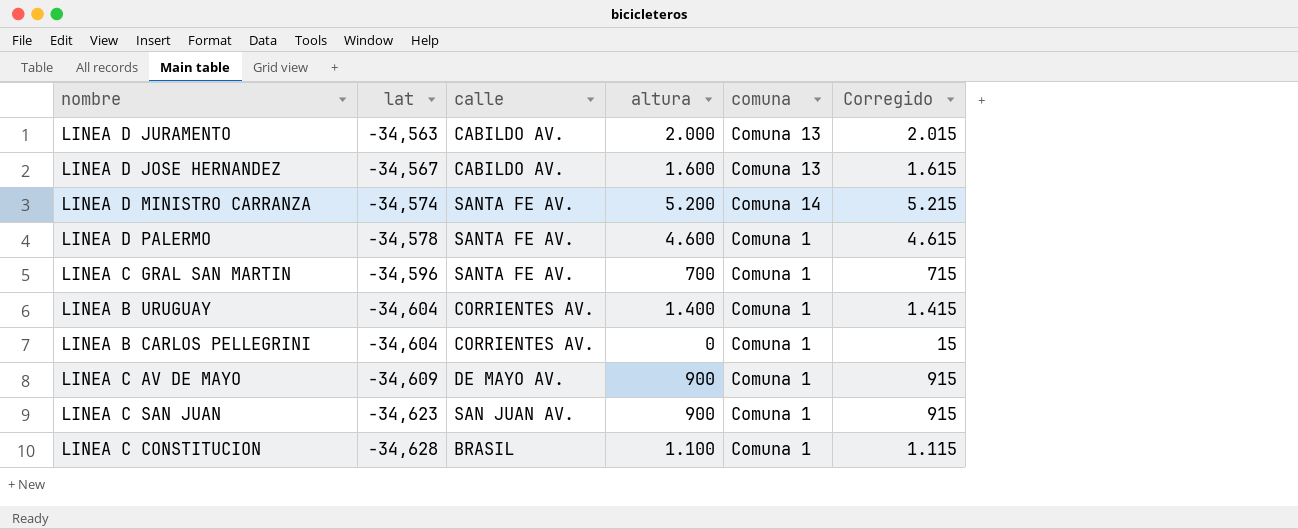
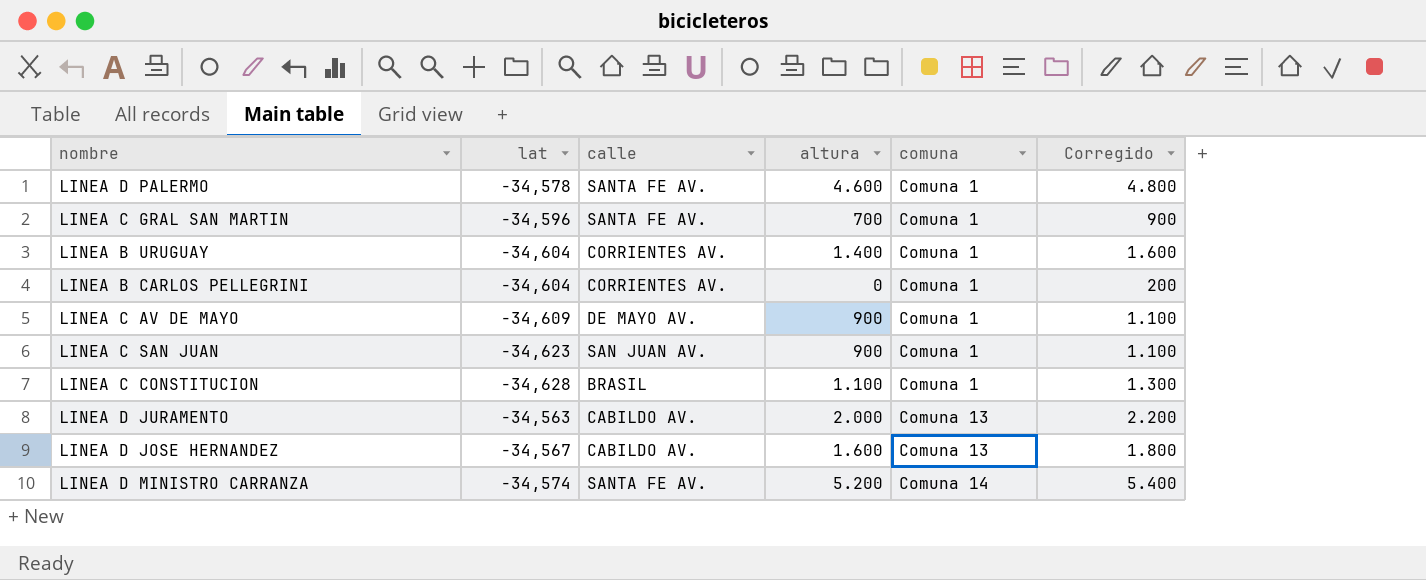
row order: lat descending -> comuna ascending
column Corregido | formula: [altura] + 15 -> [altura] + 200

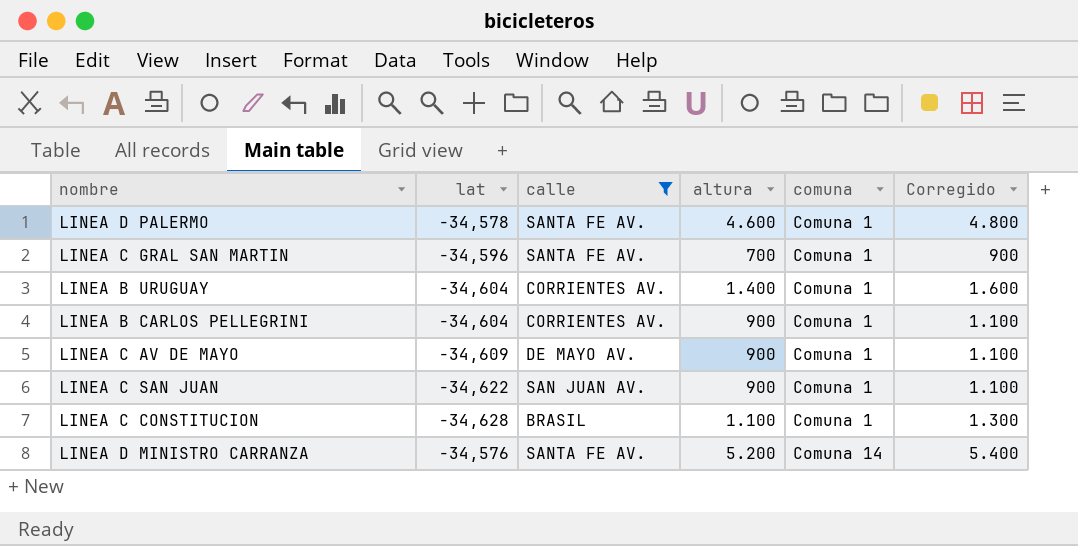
filter: none -> calle != CABILDO AV.
LINEA B CARLOS PELLEGRINI | altura: 0 -> 900
LINEA B CARLOS PELLEGRINI | Corregido: 200 -> 1.100
LINEA C SAN JUAN | lat: -34,623 -> -34,622
LINEA D MINISTRO CARRANZA | lat: -34,574 -> -34,576

